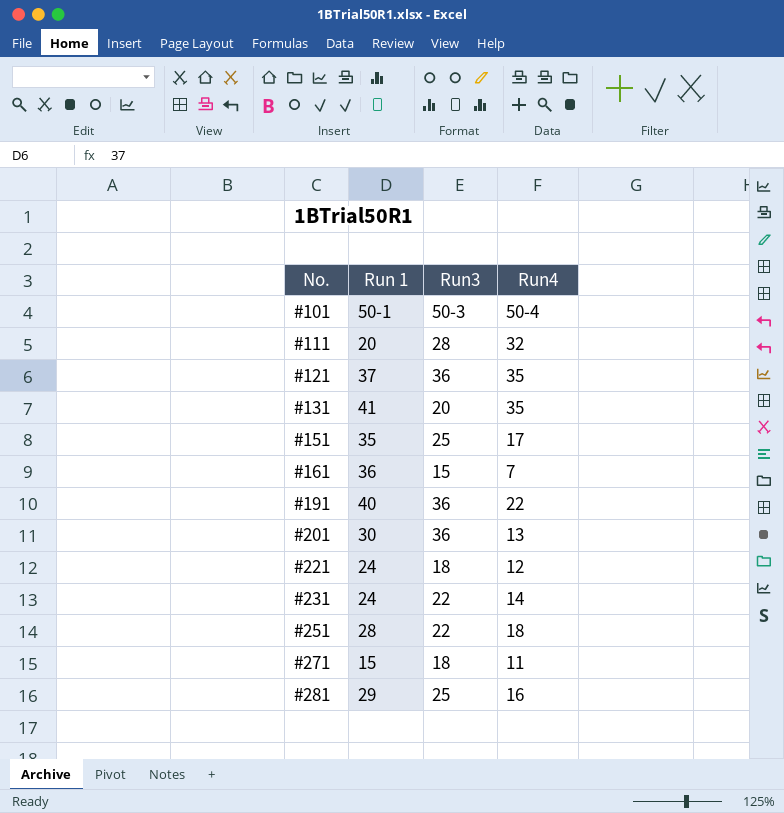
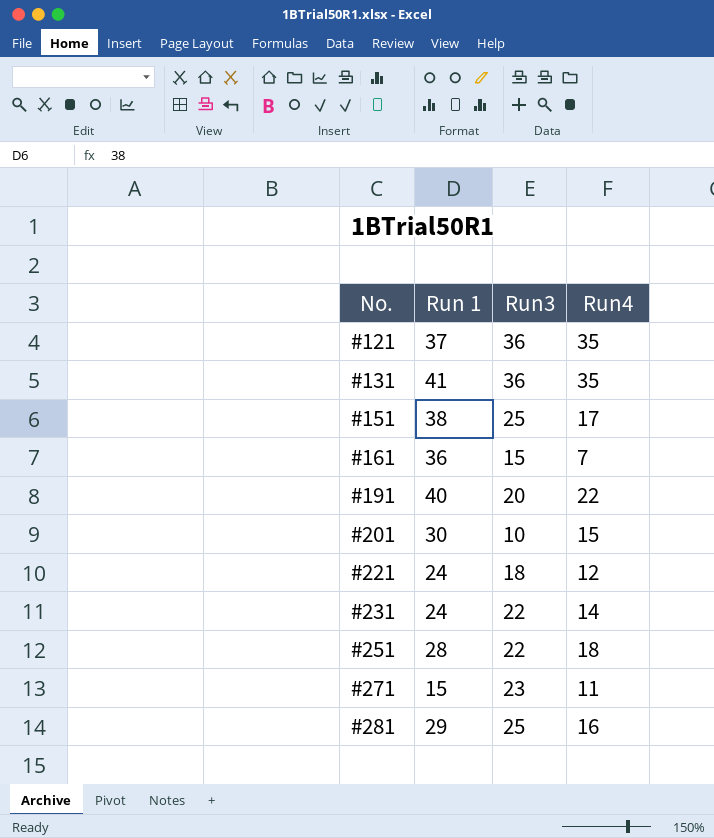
row #101: 50-1 | 50-3 | 50-4 -> none
row #111: 20 | 28 | 32 -> none
#131 | Run3: 20 -> 36
#151 | Run 1: 35 -> 38
#191 | Run3: 36 -> 20
#201 | Run3: 36 -> 10
#201 | Run4: 13 -> 15
#271 | Run3: 18 -> 23

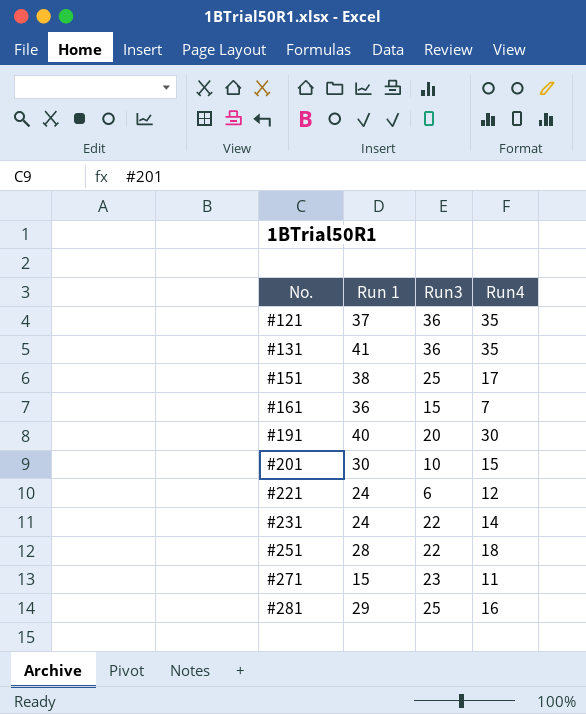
#191 | Run4: 22 -> 30
#221 | Run3: 18 -> 6

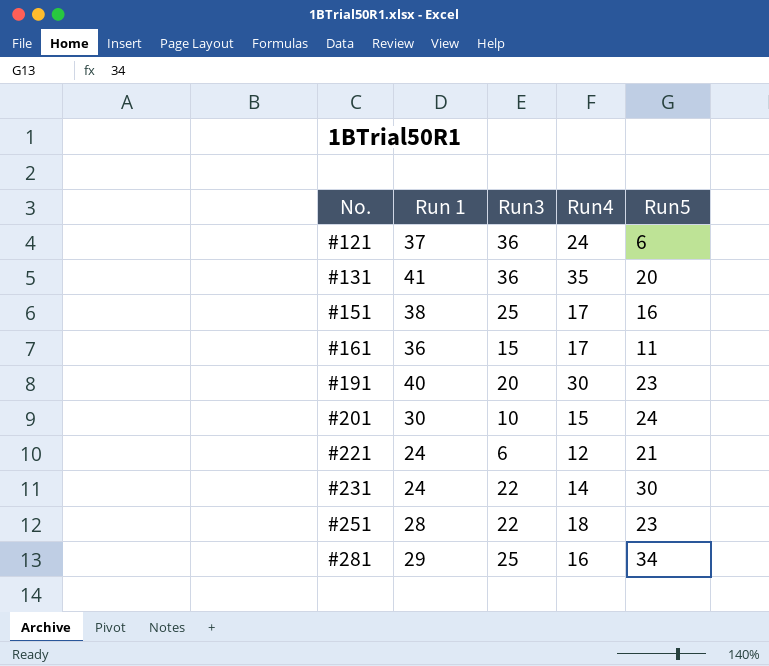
column Run5 | position: none -> 5
row #271: 15 | 23 | 11 -> none
#121 | Run4: 35 -> 24
#161 | Run4: 7 -> 17

